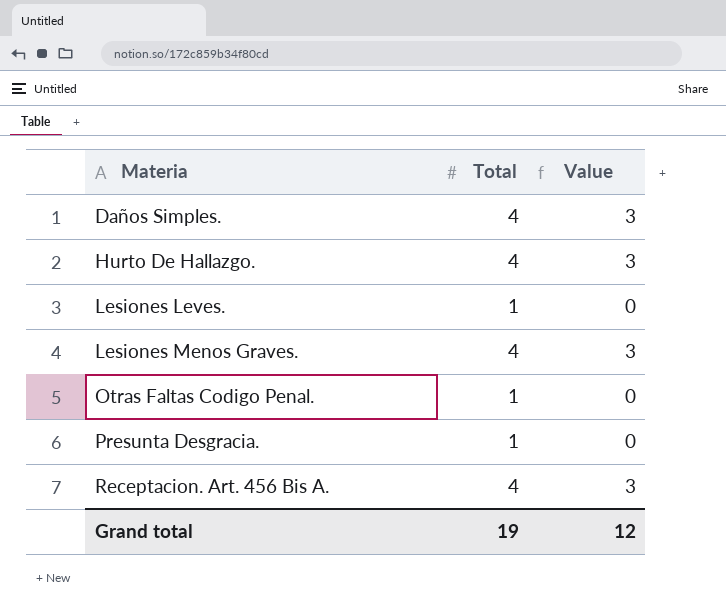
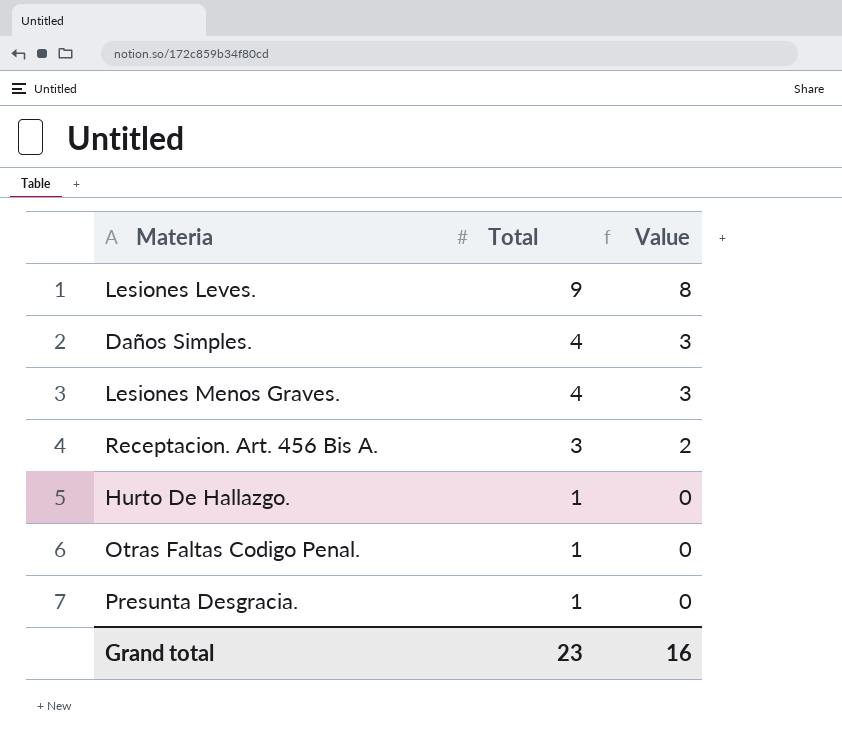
row order: Materia ascending -> Total descending
Lesiones Leves. | Total: 1 -> 9
Lesiones Leves. | Value: 0 -> 8
Receptacion. Art. 456 Bis A. | Total: 4 -> 3
Receptacion. Art. 456 Bis A. | Value: 3 -> 2
Hurto De Hallazgo. | Total: 4 -> 1
Hurto De Hallazgo. | Value: 3 -> 0
Grand total | Total: 19 -> 23
Grand total | Value: 12 -> 16

